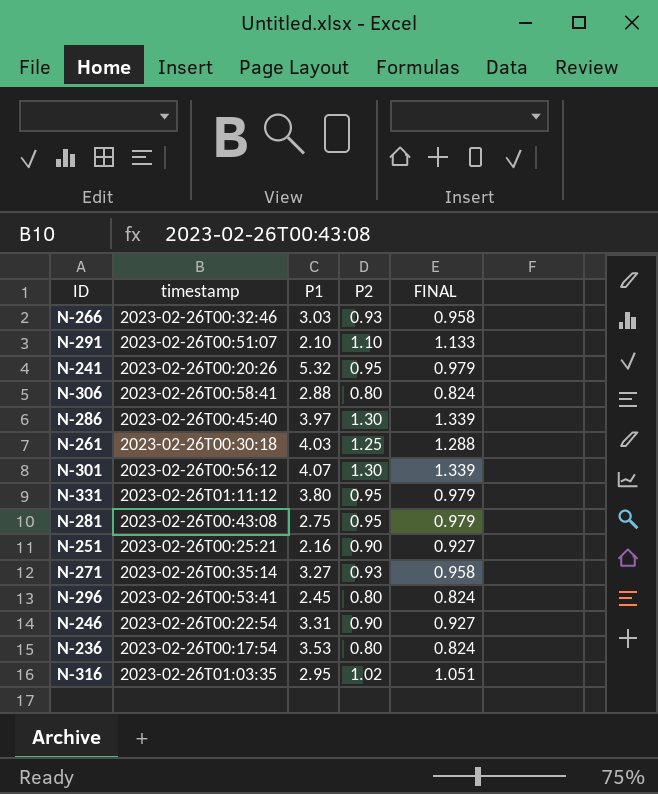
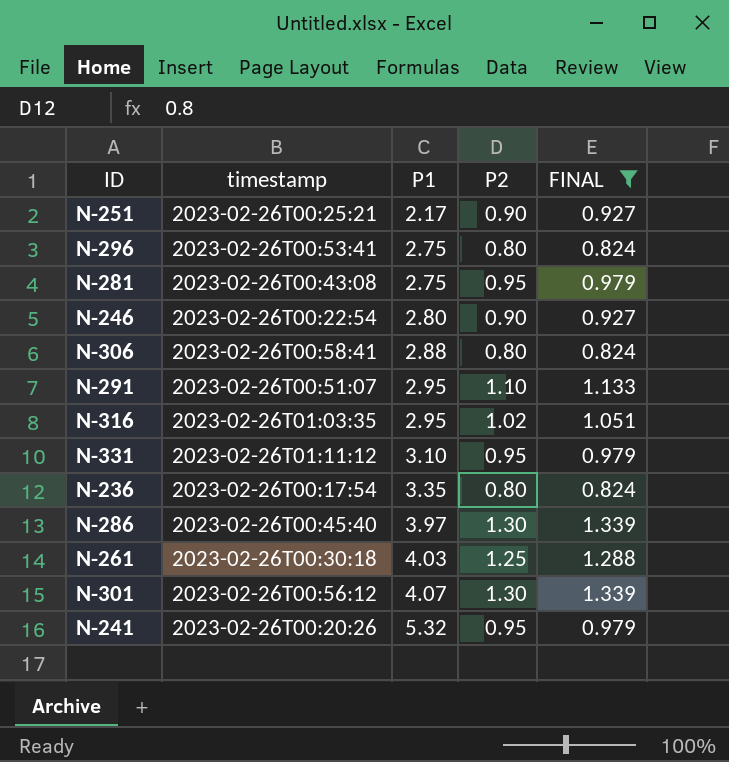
filter: none -> FINAL != 0.958
row order: none -> P1 ascending
N-251 | P1: 2.16 -> 2.17
N-296 | P1: 2.45 -> 2.75
N-246 | P1: 3.31 -> 2.80
N-291 | P1: 2.10 -> 2.95
N-331 | P1: 3.80 -> 3.10
N-236 | P1: 3.53 -> 3.35

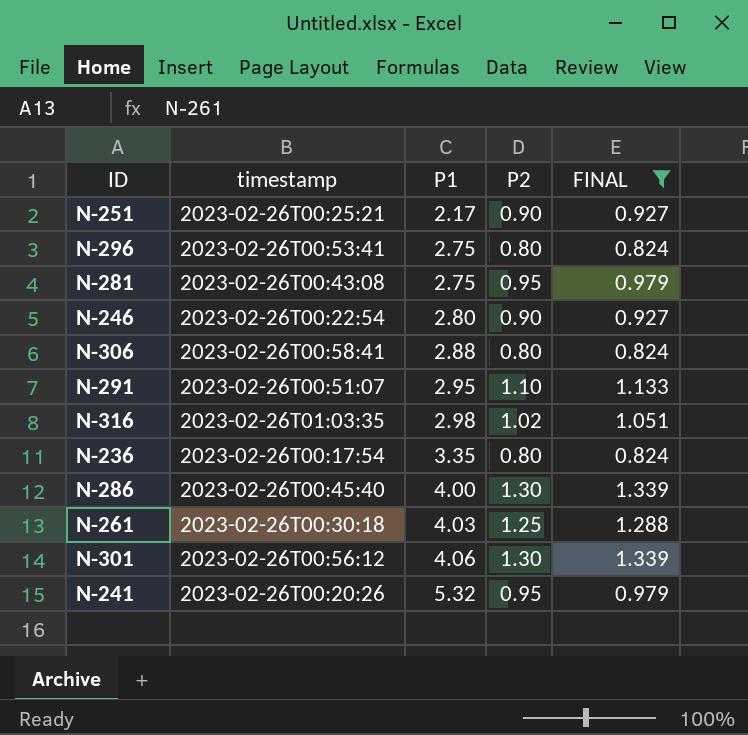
row N-331: 2023-02-26T01:11:12 | 3.10 | 0.95 | 0.979 -> none
N-316 | P1: 2.95 -> 2.98
N-286 | P1: 3.97 -> 4.00
N-301 | P1: 4.07 -> 4.06

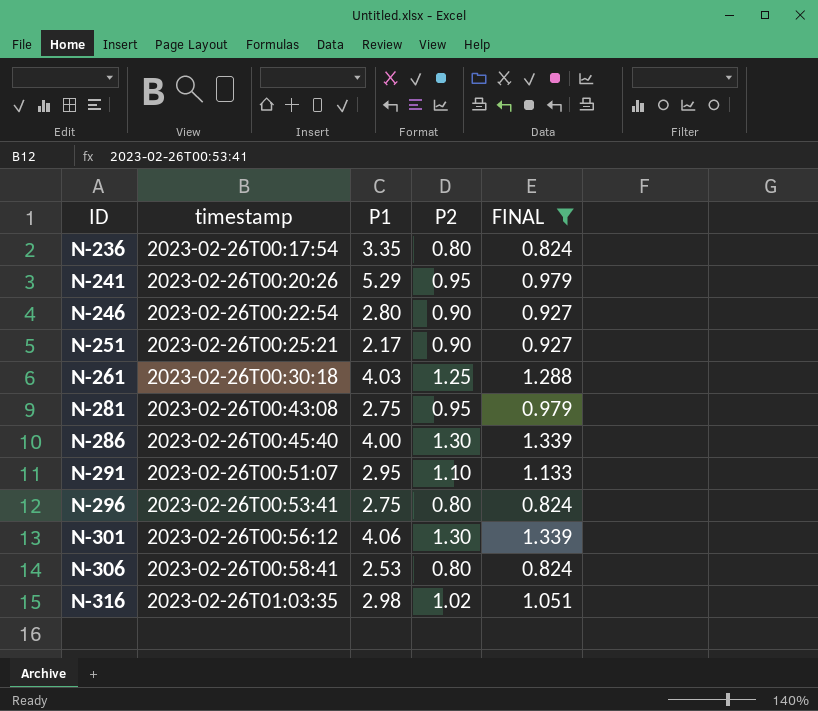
row order: P1 ascending -> ID ascending
N-241 | P1: 5.32 -> 5.29
N-306 | P1: 2.88 -> 2.53

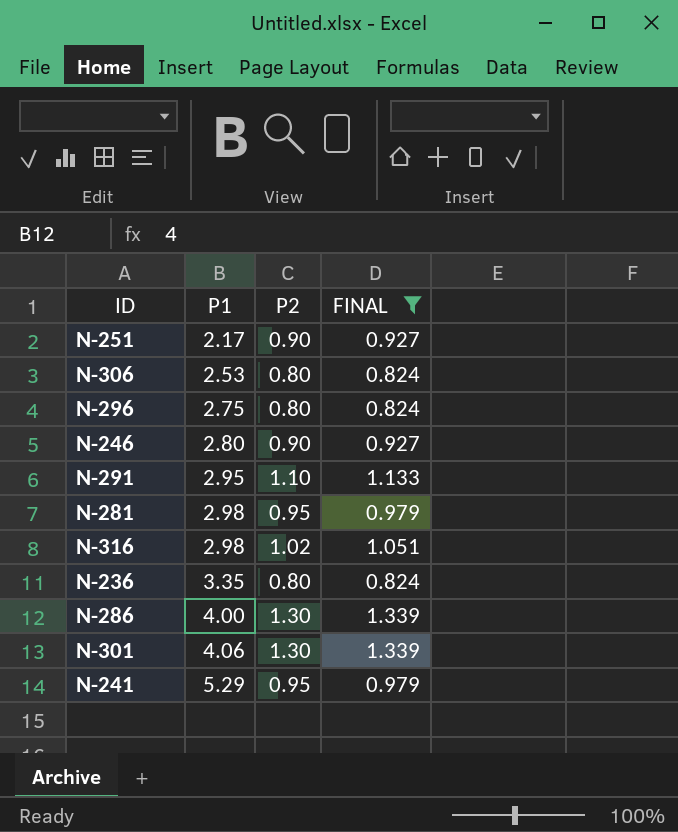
row order: ID ascending -> P1 ascending
column timestamp | position: 2 -> none
row N-261: 2023-02-26T00:30:18 | 4.03 | 1.25 | 1.288 -> none
N-281 | P1: 2.75 -> 2.98

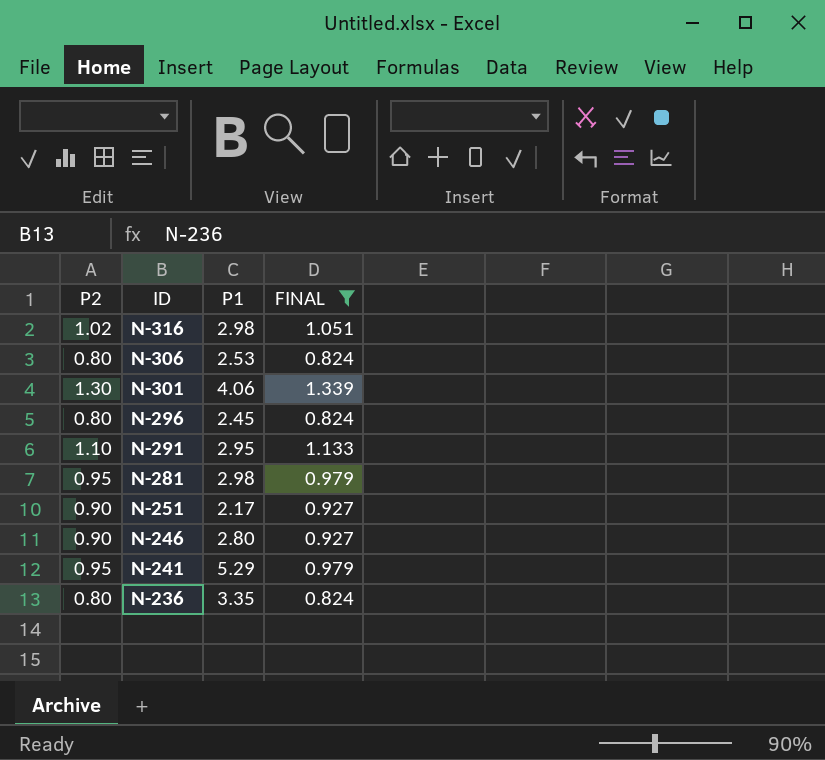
row order: P1 ascending -> ID descending
column P2 | position: 3 -> 1
row N-286: 4.00 | 1.30 | 1.339 -> none
N-296 | P1: 2.75 -> 2.45

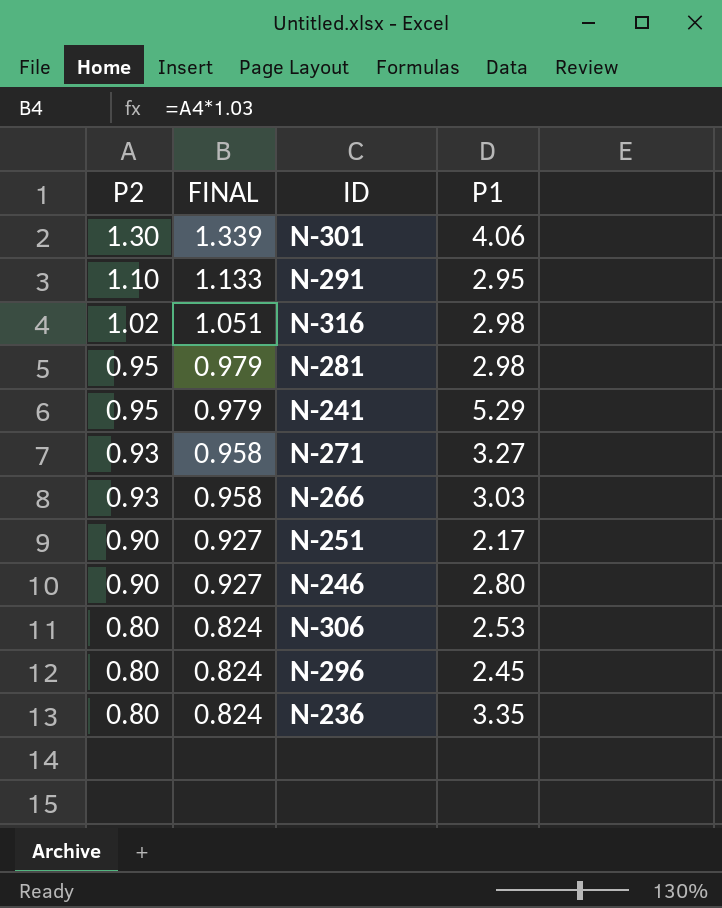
filter: FINAL != 0.958 -> none
row order: ID descending -> P2 descending
column FINAL | position: 4 -> 2

